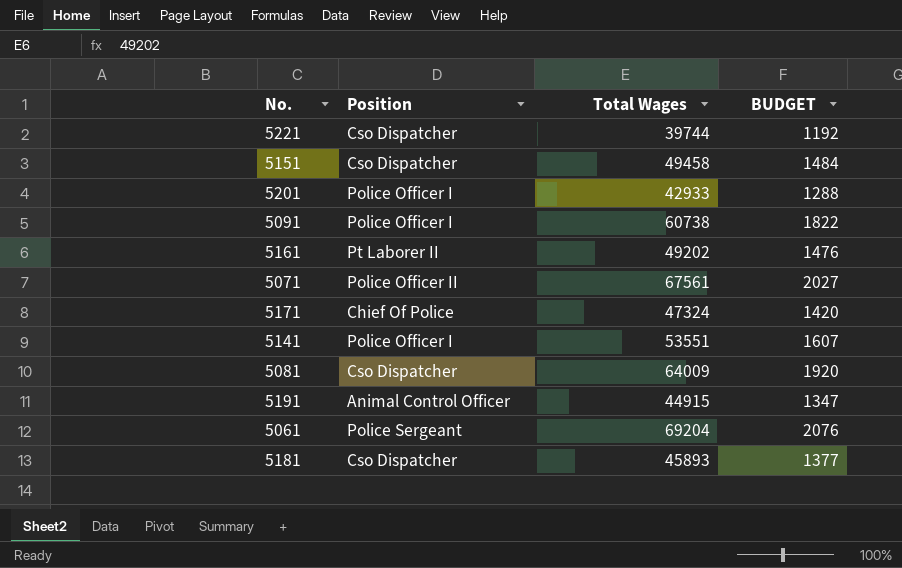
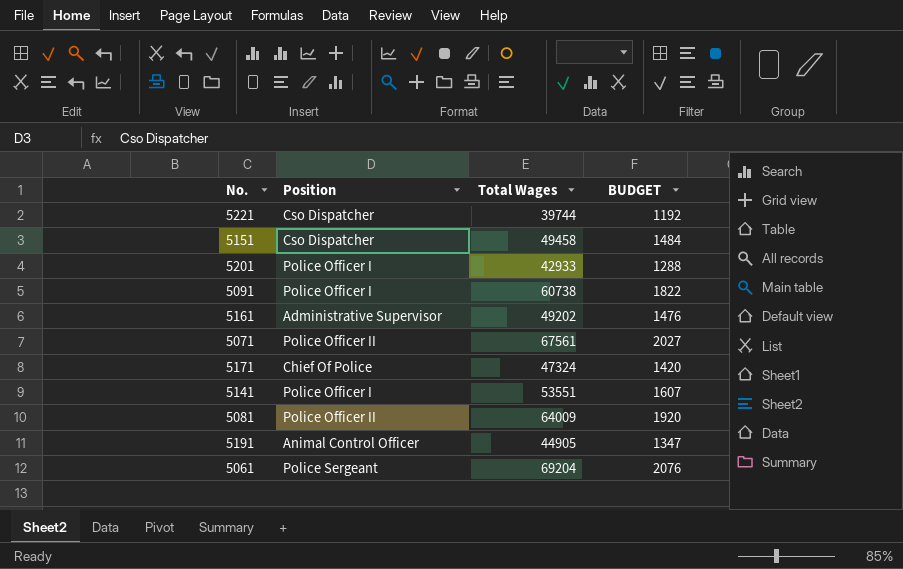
row 5181: Cso Dispatcher | 45893 | 1377 -> none
5161 | Position: Pt Laborer II -> Administrative Supervisor
5081 | Position: Cso Dispatcher -> Police Officer II
5191 | Total Wages: 44915 -> 44905

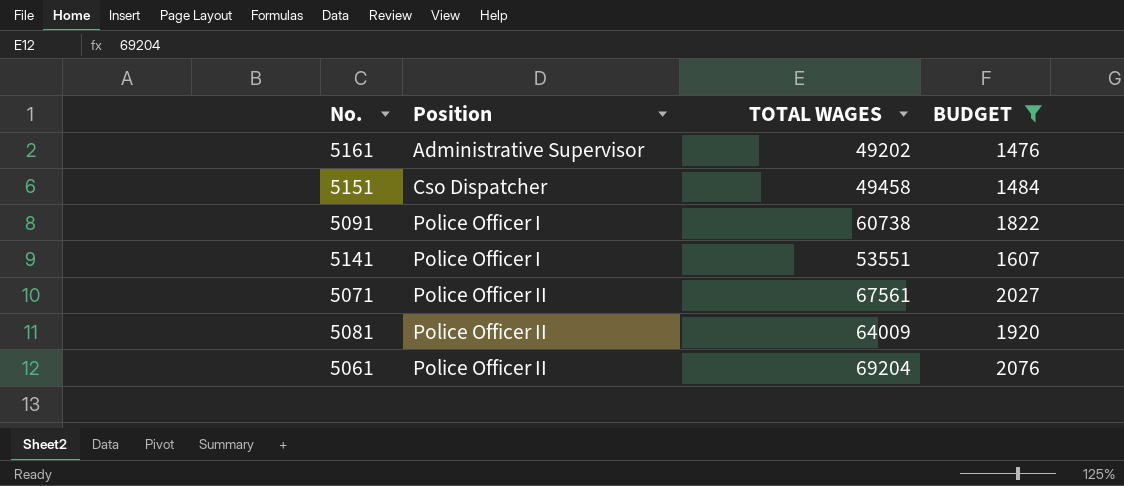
filter: none -> BUDGET >= 1476
row order: none -> Position ascending
column name: Total Wages -> TOTAL WAGES
5061 | Position: Police Sergeant -> Police Officer II

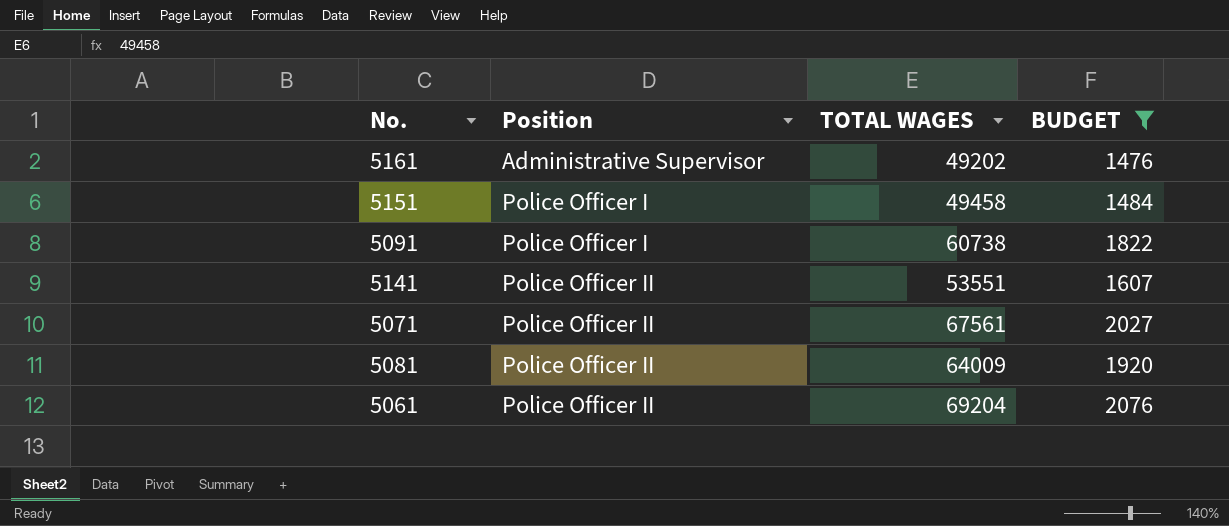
5151 | Position: Cso Dispatcher -> Police Officer I
5141 | Position: Police Officer I -> Police Officer II

